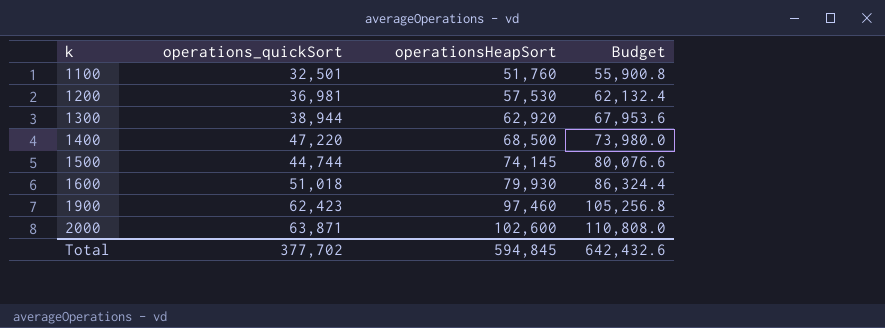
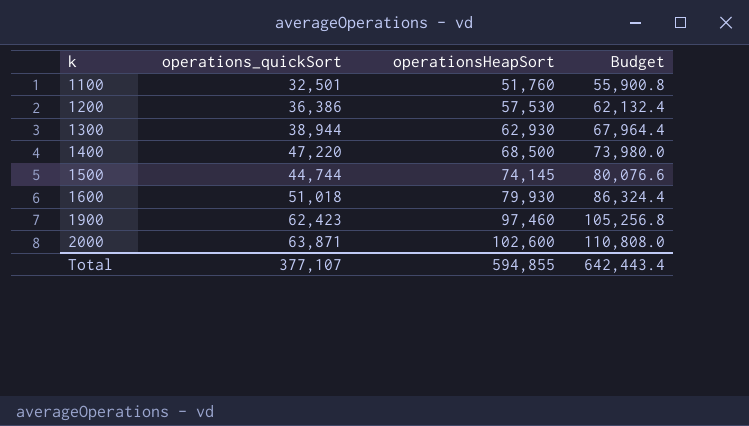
1200 | operations_quickSort: 36,981 -> 36,386
1300 | operationsHeapSort: 62,920 -> 62,930
1300 | Budget: 67,953.6 -> 67,964.4
Total | operations_quickSort: 377,702 -> 377,107
Total | operationsHeapSort: 594,845 -> 594,855
Total | Budget: 642,432.6 -> 642,443.4

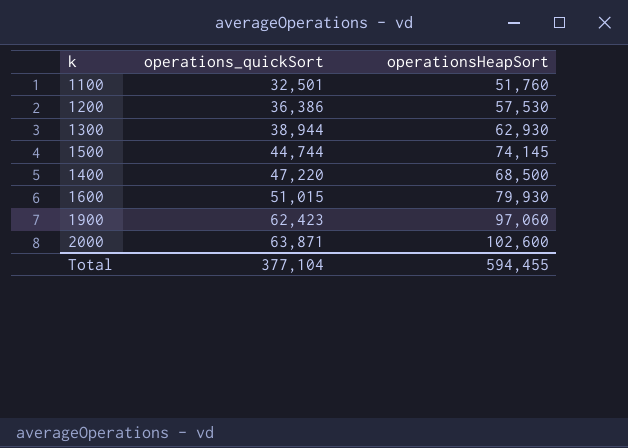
row order: k ascending -> operations_quickSort ascending
column Budget | formula: [operationsHeapSort] * 1.08 -> none
1600 | operations_quickSort: 51,018 -> 51,015
1900 | operationsHeapSort: 97,460 -> 97,060
Total | operations_quickSort: 377,107 -> 377,104
Total | operationsHeapSort: 594,855 -> 594,455

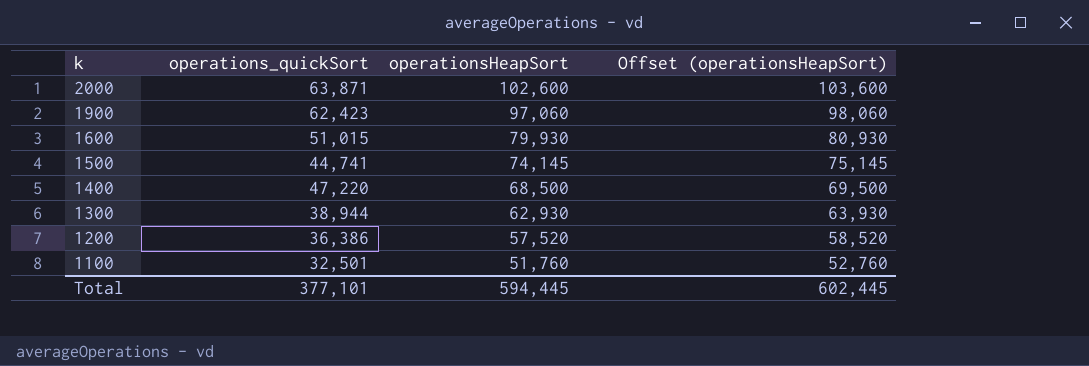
row order: operations_quickSort ascending -> k descending
column Offset (operationsHeapSort) | formula: none -> [operationsHeapSort] + 1000
1500 | operations_quickSort: 44,744 -> 44,741
1200 | operationsHeapSort: 57,530 -> 57,520
Total | operations_quickSort: 377,104 -> 377,101
Total | operationsHeapSort: 594,455 -> 594,445

